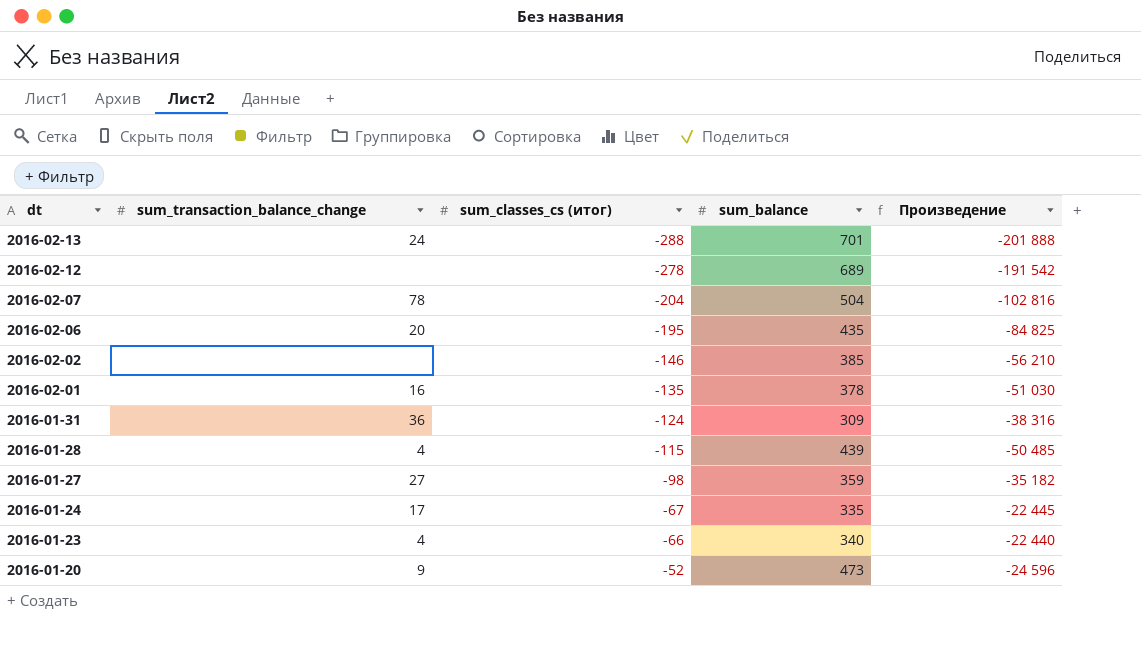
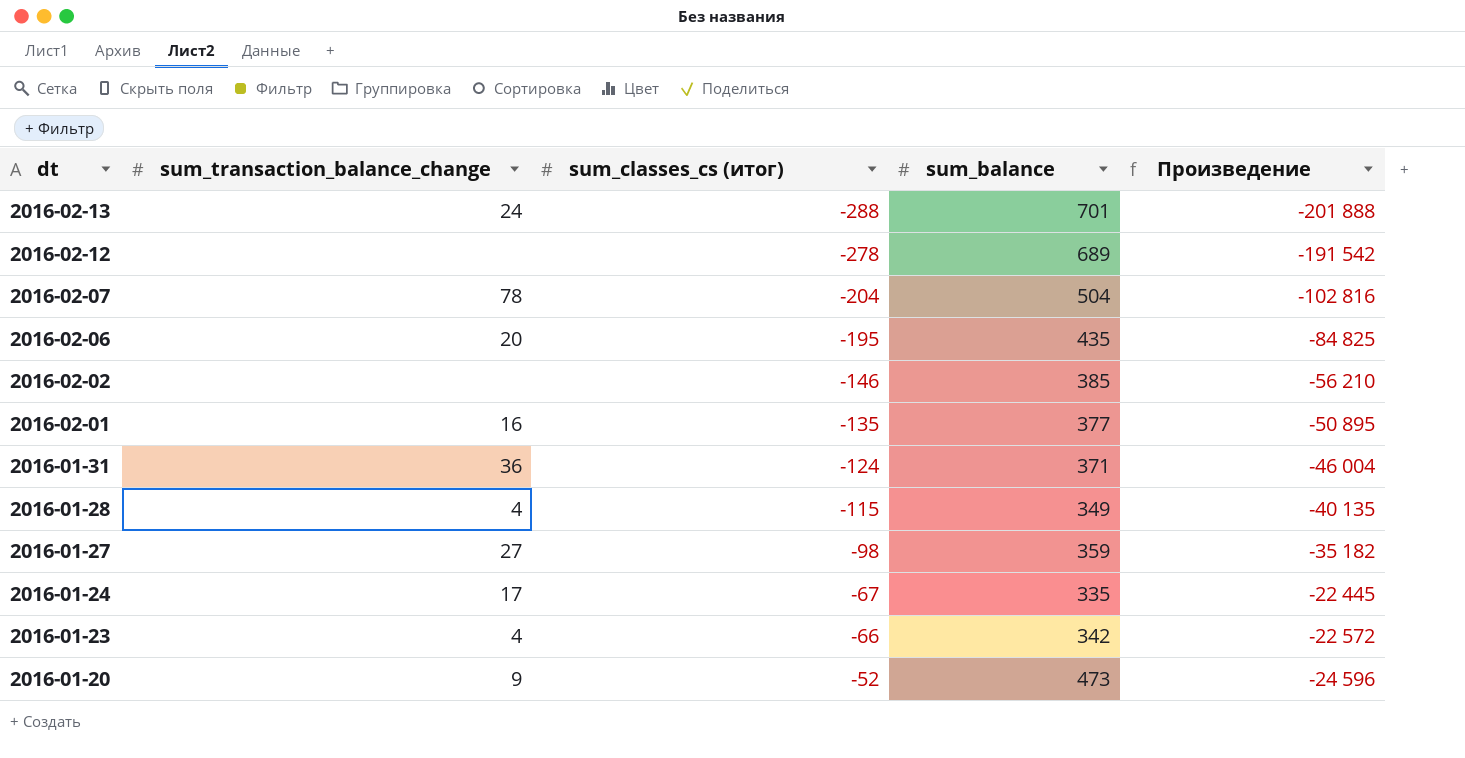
2016-02-01 | sum_balance: 378 -> 377
2016-02-01 | Произведение: -51 030 -> -50 895
2016-01-31 | sum_balance: 309 -> 371
2016-01-31 | Произведение: -38 316 -> -46 004
2016-01-28 | sum_balance: 439 -> 349
2016-01-28 | Произведение: -50 485 -> -40 135
2016-01-23 | sum_balance: 340 -> 342
2016-01-23 | Произведение: -22 440 -> -22 572

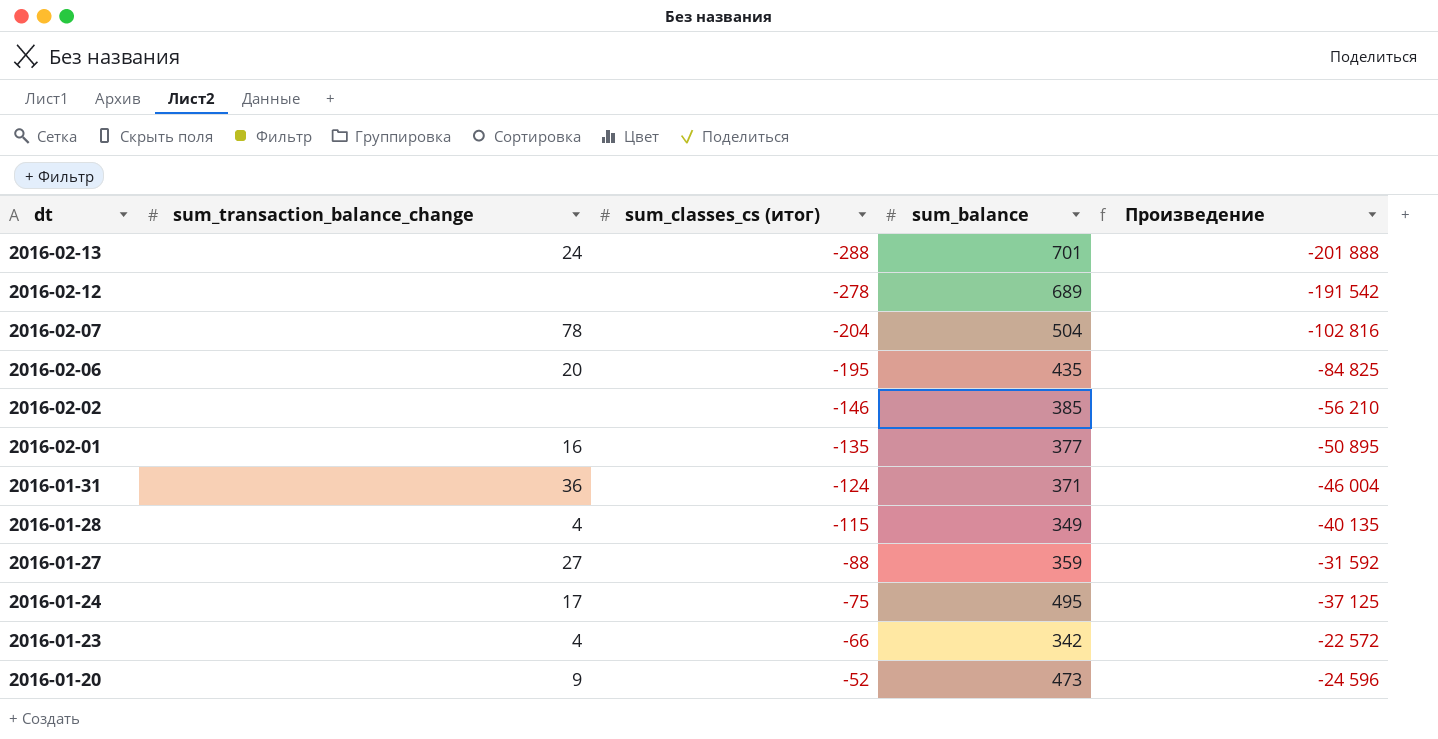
2016-01-27 | sum_classes_cs (итог): -98 -> -88
2016-01-27 | Произведение: -35 182 -> -31 592
2016-01-24 | sum_classes_cs (итог): -67 -> -75
2016-01-24 | sum_balance: 335 -> 495
2016-01-24 | Произведение: -22 445 -> -37 125

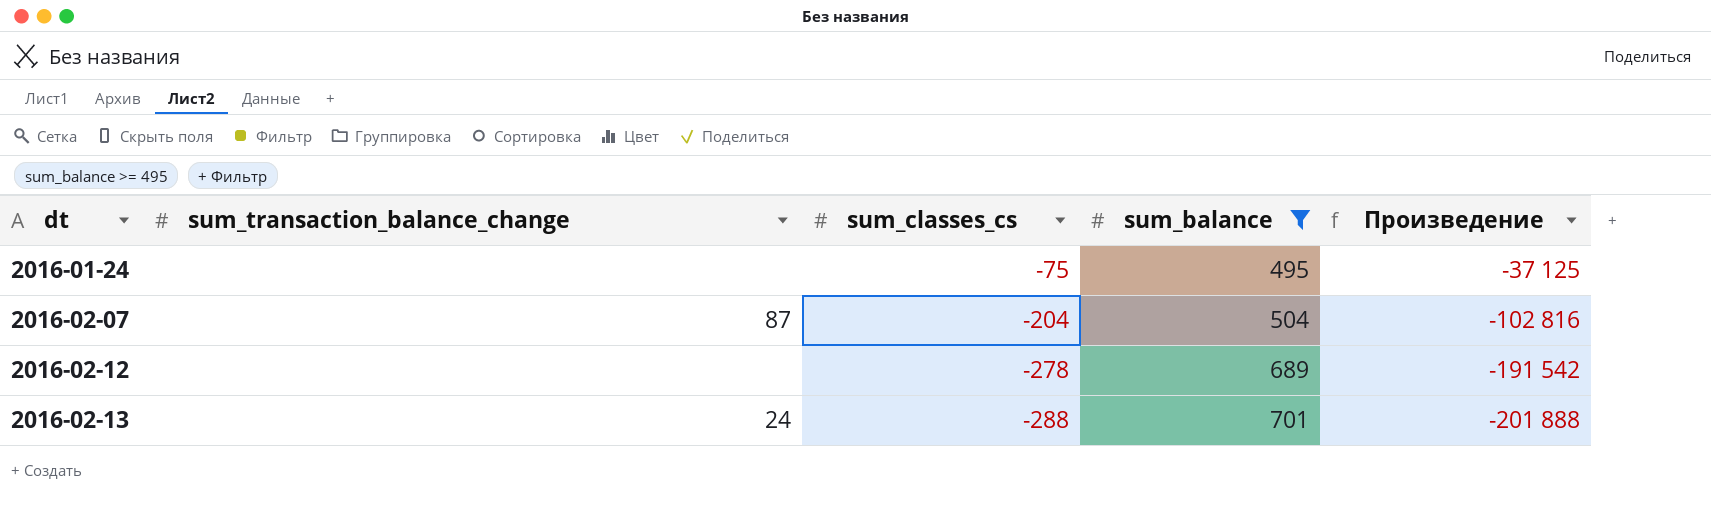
filter: none -> sum_balance >= 495
row order: dt descending -> dt ascending
column name: sum_classes_cs (итог) -> sum_classes_cs
2016-01-24 | sum_transaction_balance_change: 17 -> none
2016-02-07 | sum_transaction_balance_change: 78 -> 87

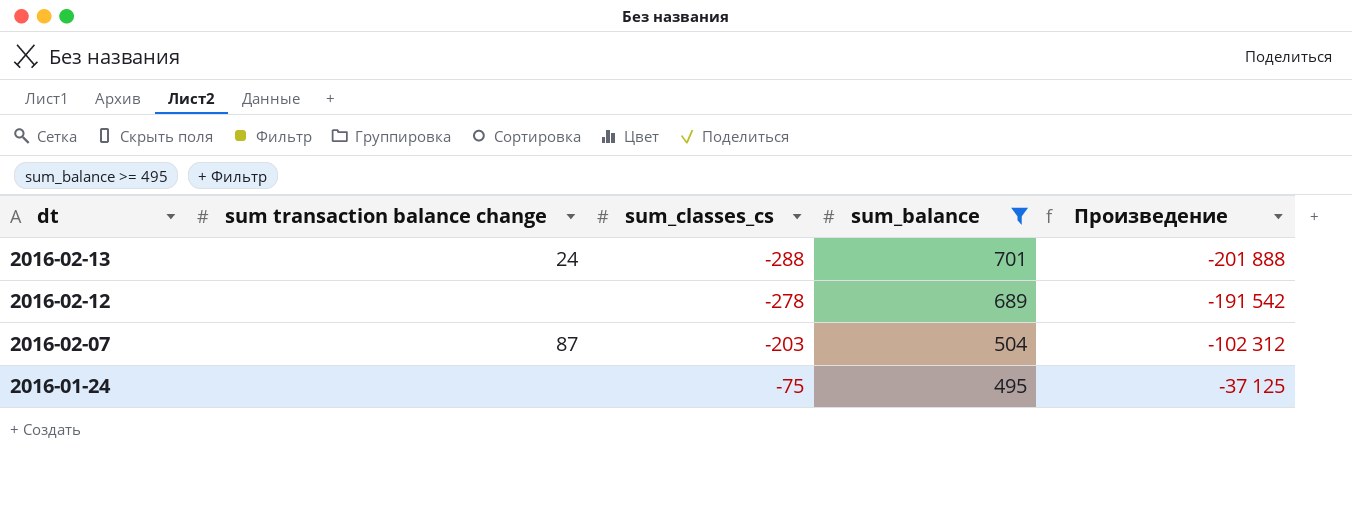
row order: dt ascending -> dt descending
column name: sum_transaction_balance_change -> sum transaction balance change
2016-02-07 | sum_classes_cs: -204 -> -203
2016-02-07 | Произведение: -102 816 -> -102 312

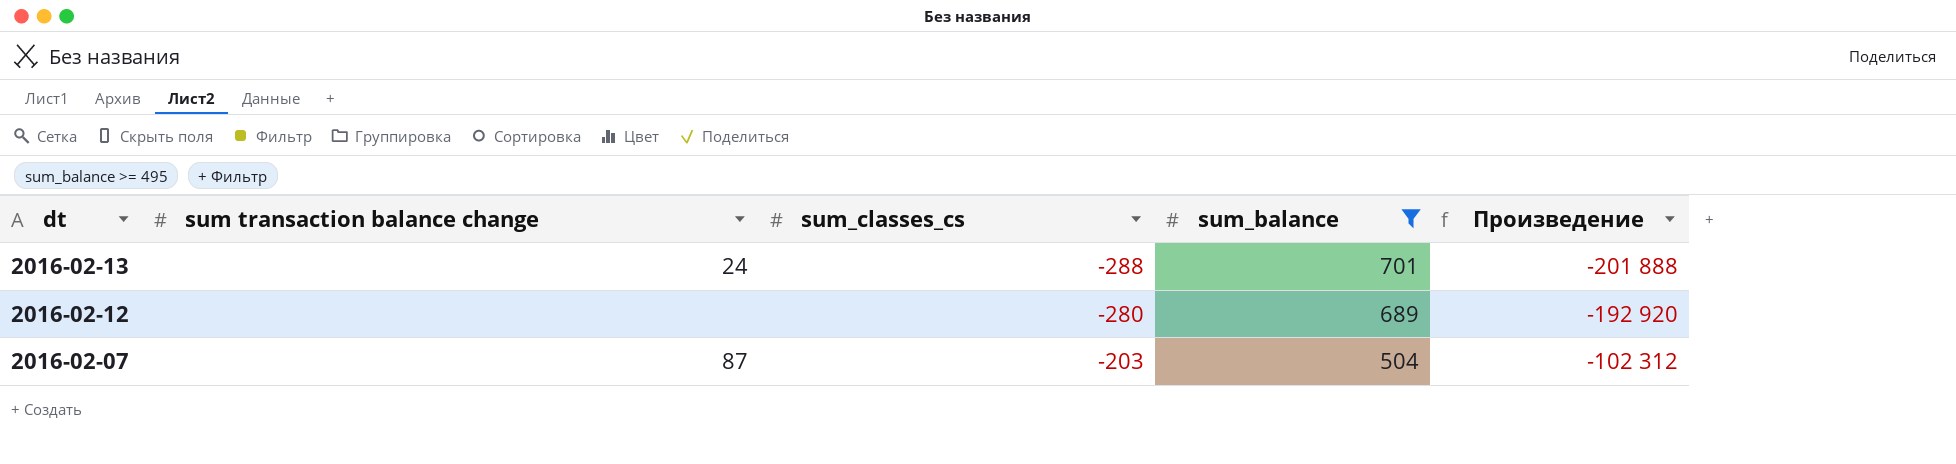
row 2016-01-24: none | -75 | 495 | -37 125 -> none
2016-02-12 | sum_classes_cs: -278 -> -280
2016-02-12 | Произведение: -191 542 -> -192 920

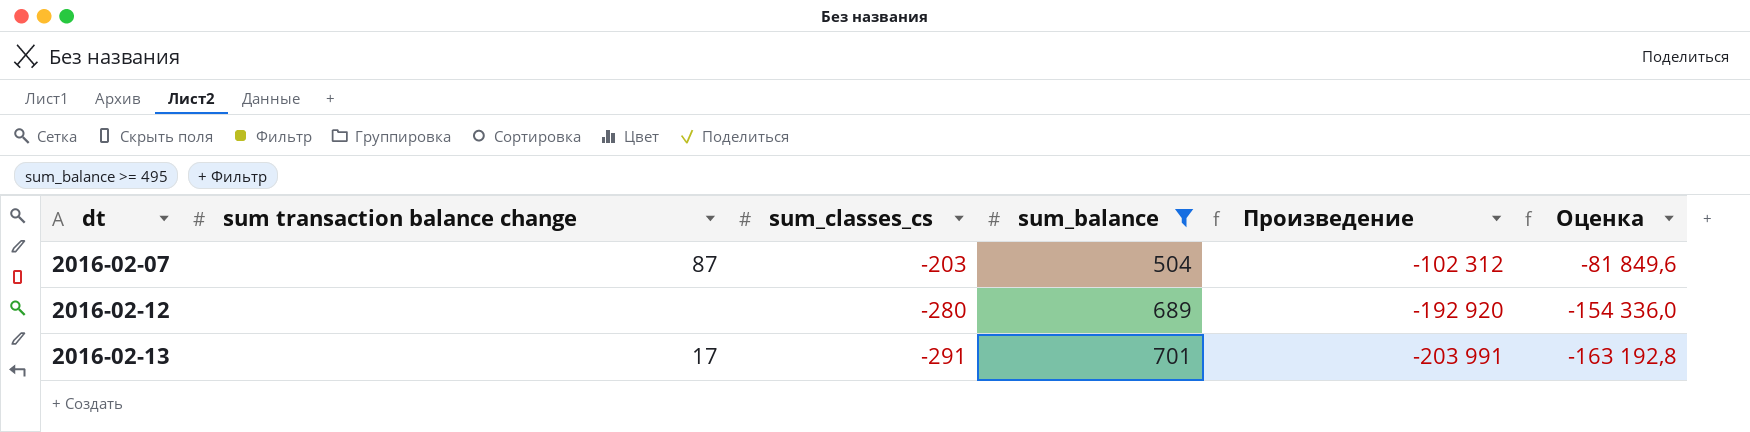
row order: dt descending -> dt ascending
column Оценка | formula: none -> [Произведение] * 0,8
2016-02-13 | sum transaction balance change: 24 -> 17
2016-02-13 | sum_classes_cs: -288 -> -291
2016-02-13 | Произведение: -201 888 -> -203 991

